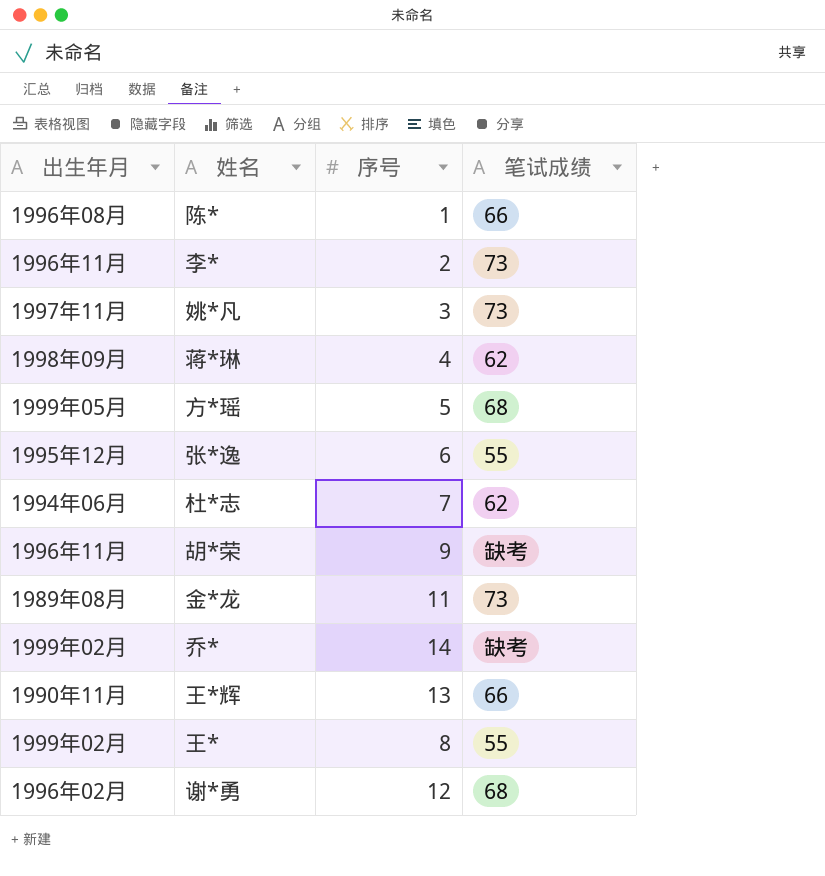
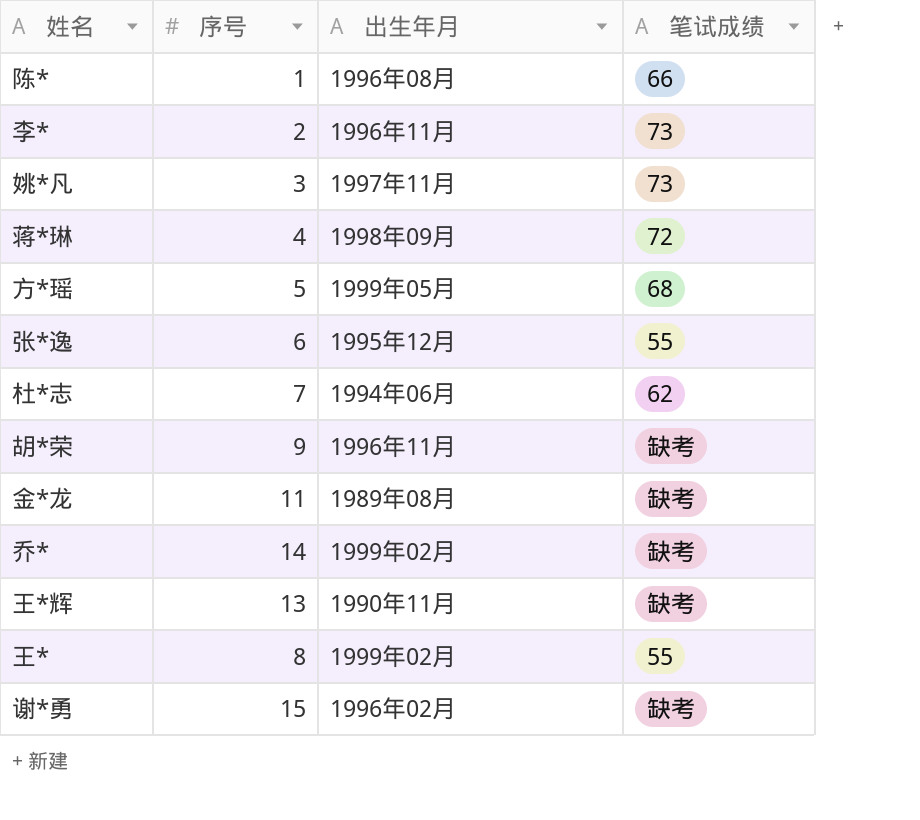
column 出生年月 | position: 1 -> 3
蒋*琳 | 笔试成绩: 62 -> 72
金*龙 | 笔试成绩: 73 -> 缺考
王*辉 | 笔试成绩: 66 -> 缺考
谢*勇 | 序号: 12 -> 15
谢*勇 | 笔试成绩: 68 -> 缺考

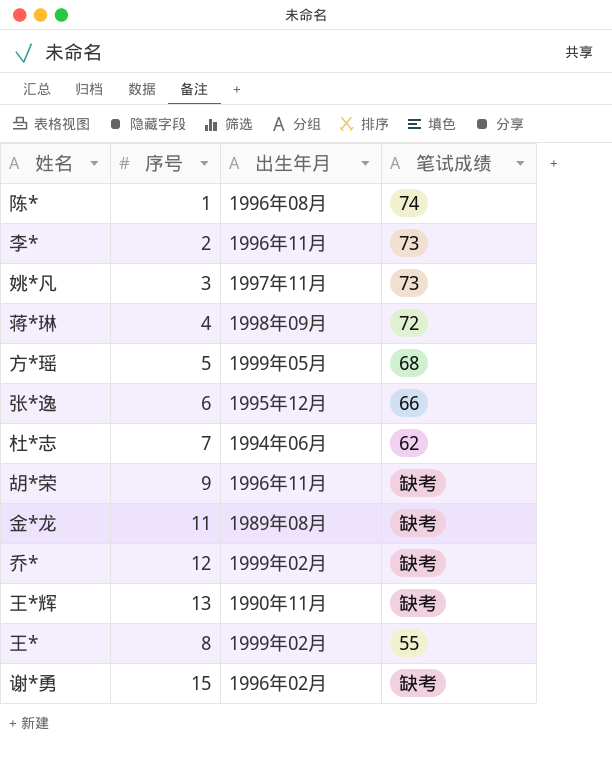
陈* | 笔试成绩: 66 -> 74
张*逸 | 笔试成绩: 55 -> 66
乔* | 序号: 14 -> 12

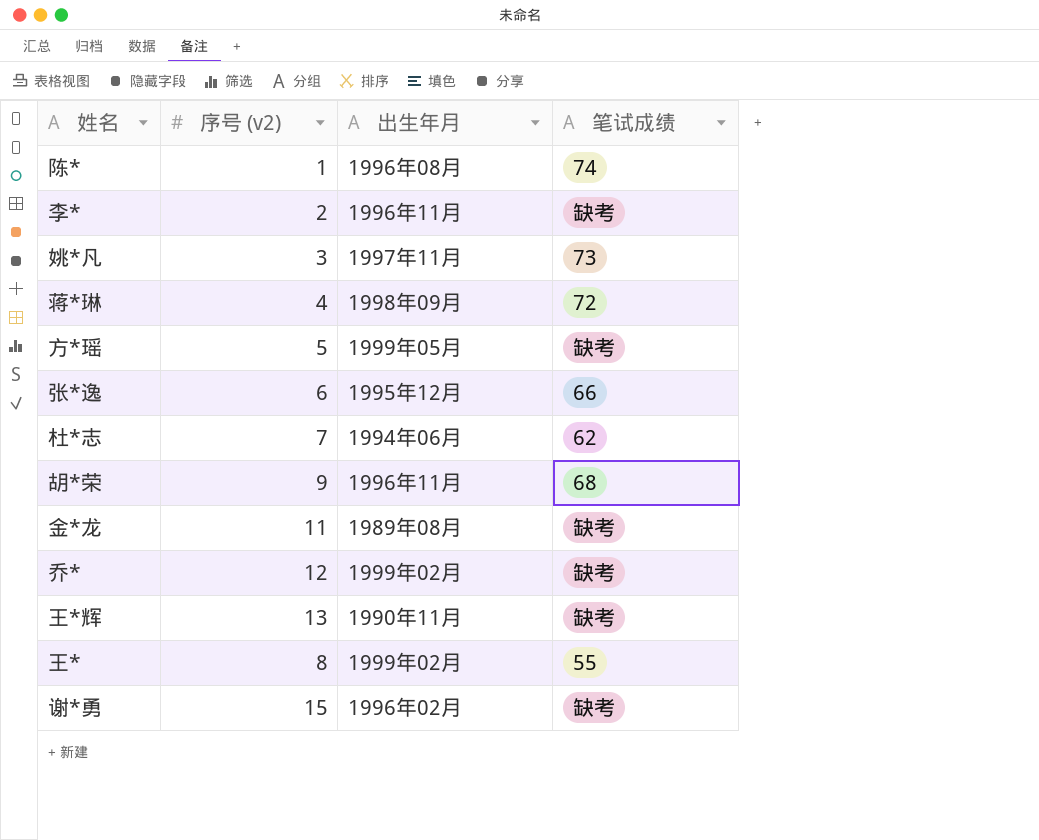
column name: 序号 -> 序号 (v2)
李* | 笔试成绩: 73 -> 缺考
方*瑶 | 笔试成绩: 68 -> 缺考
胡*荣 | 笔试成绩: 缺考 -> 68

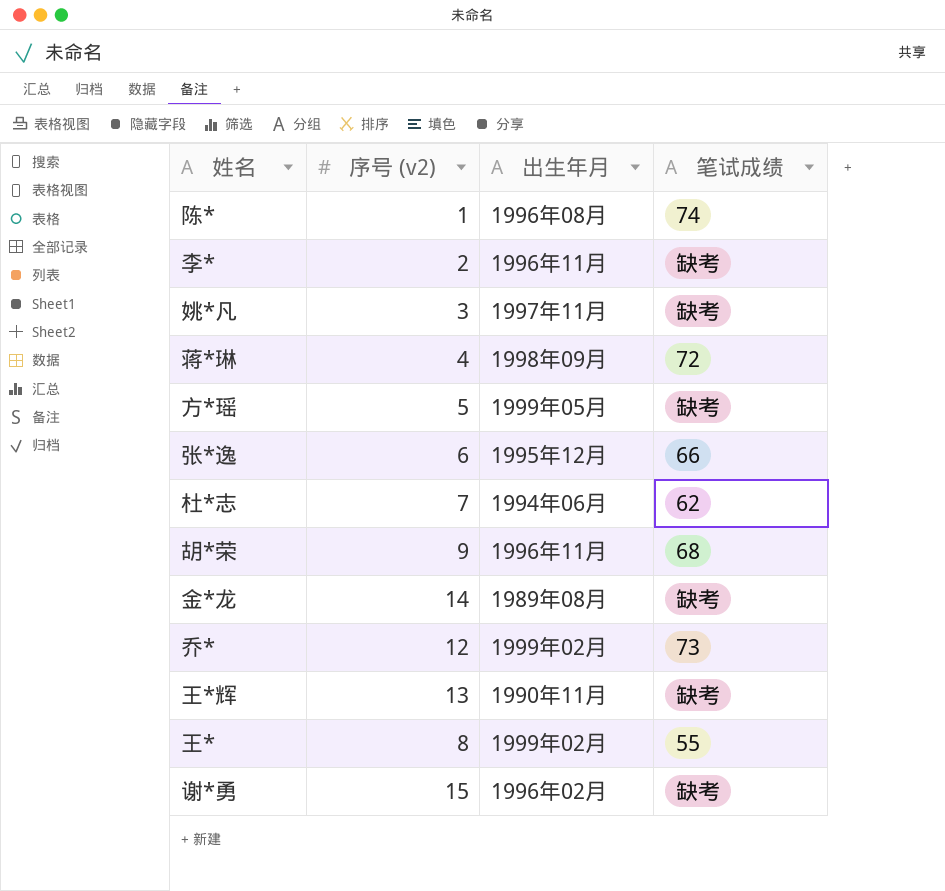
姚*凡 | 笔试成绩: 73 -> 缺考
金*龙 | 序号 (v2): 11 -> 14
乔* | 笔试成绩: 缺考 -> 73

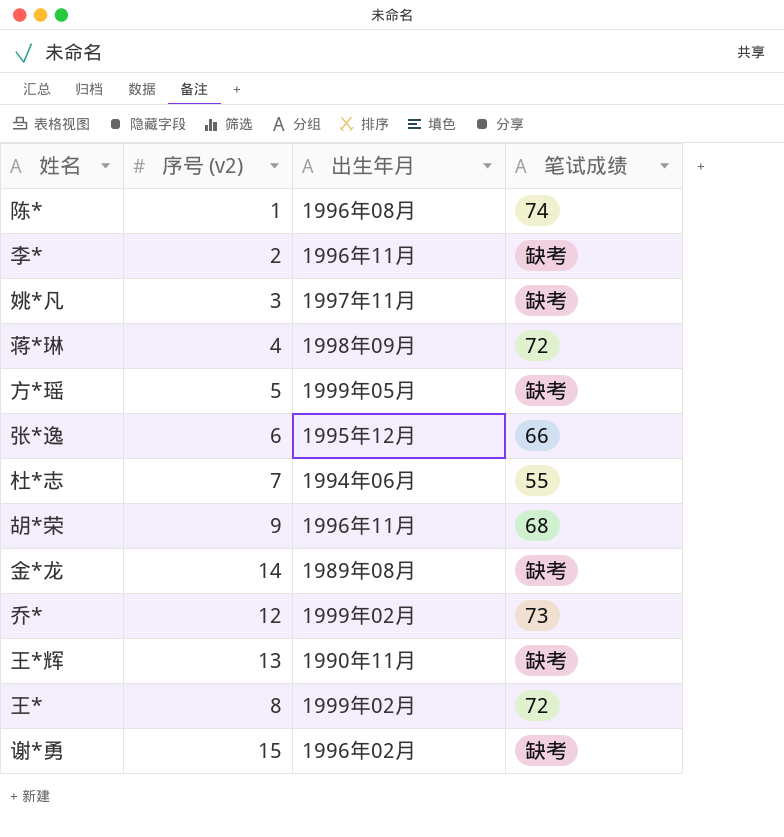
杜*志 | 笔试成绩: 62 -> 55
王* | 笔试成绩: 55 -> 72

